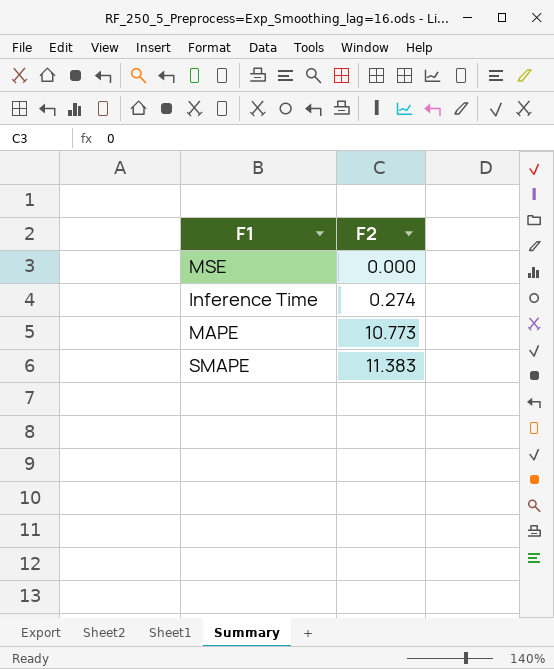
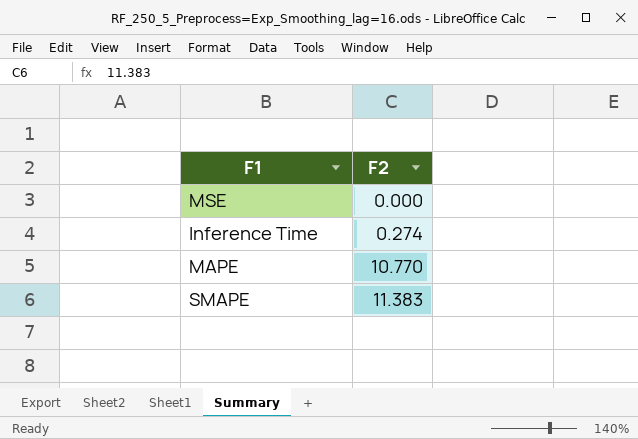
MAPE | F2: 10.773 -> 10.770

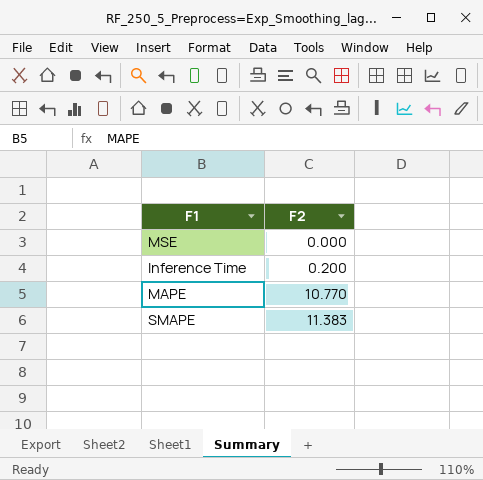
Inference Time | F2: 0.274 -> 0.200

